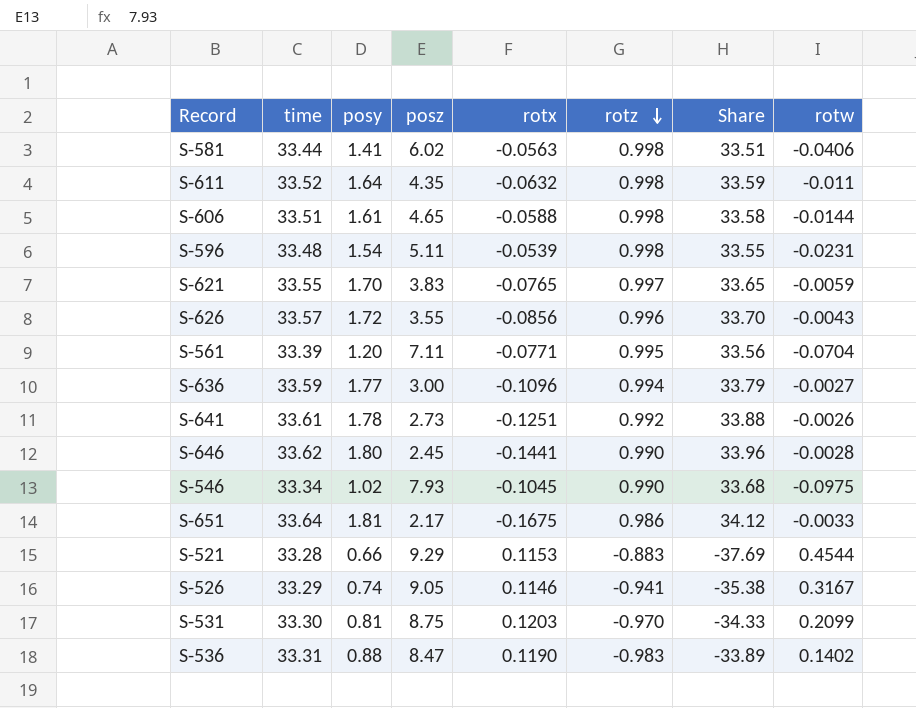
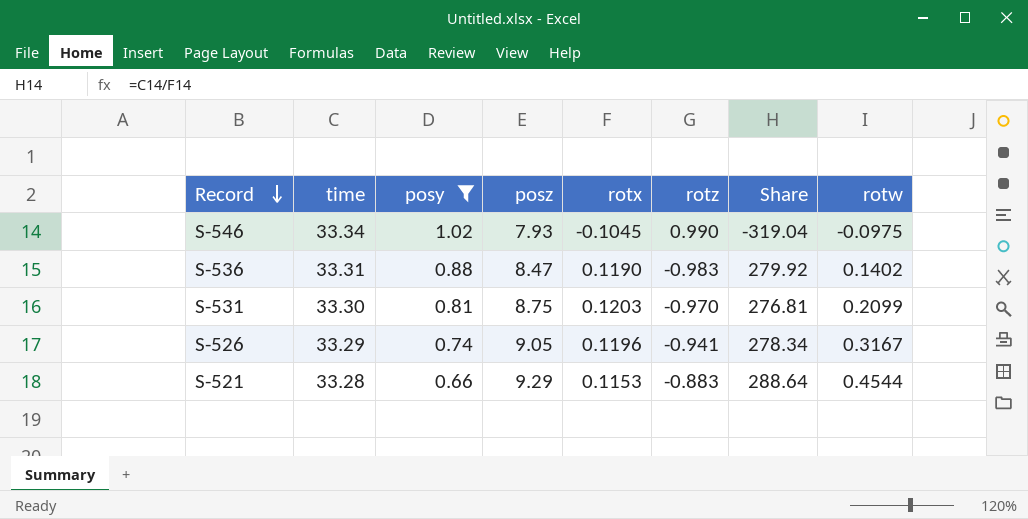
filter: none -> posy <= 1.02
row order: rotz descending -> Record descending
column Share | formula: [time] / [rotz] -> [time] / [rotx]
S-526 | rotx: 0.1146 -> 0.1196

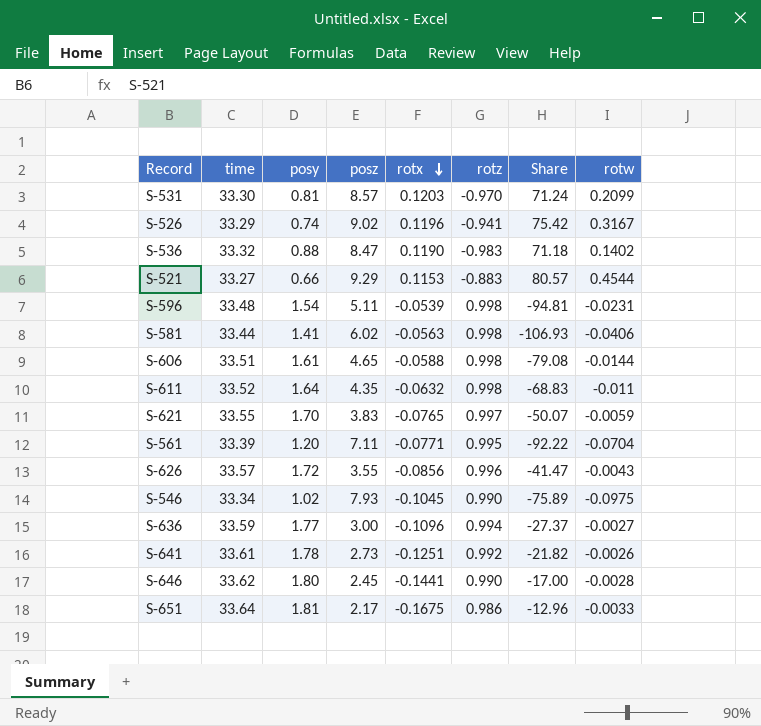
filter: posy <= 1.02 -> none
row order: Record descending -> rotx descending
column Share | formula: [time] / [rotx] -> [posz] / [rotx]
S-531 | posz: 8.75 -> 8.57
S-526 | posz: 9.05 -> 9.02
S-536 | time: 33.31 -> 33.32
S-521 | time: 33.28 -> 33.27

